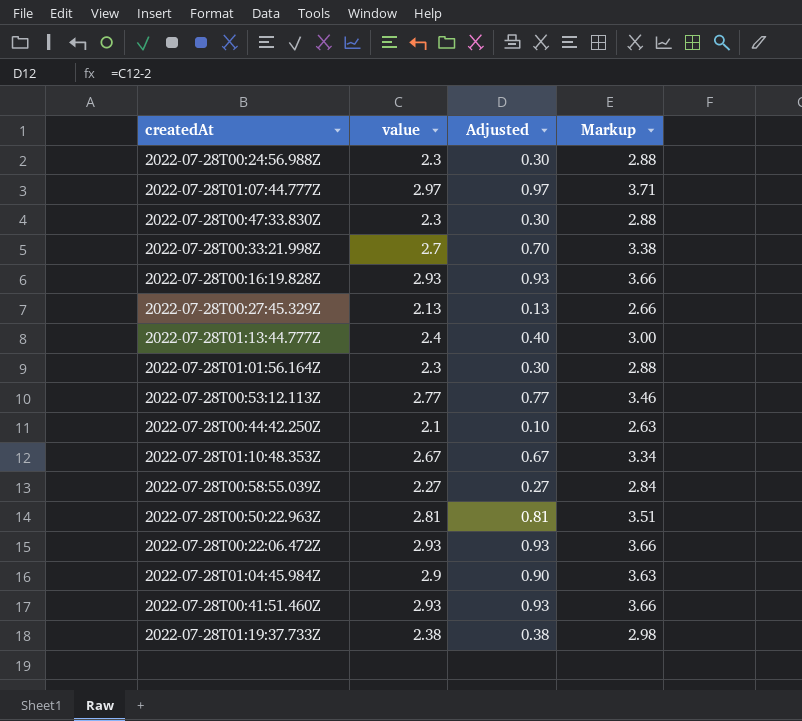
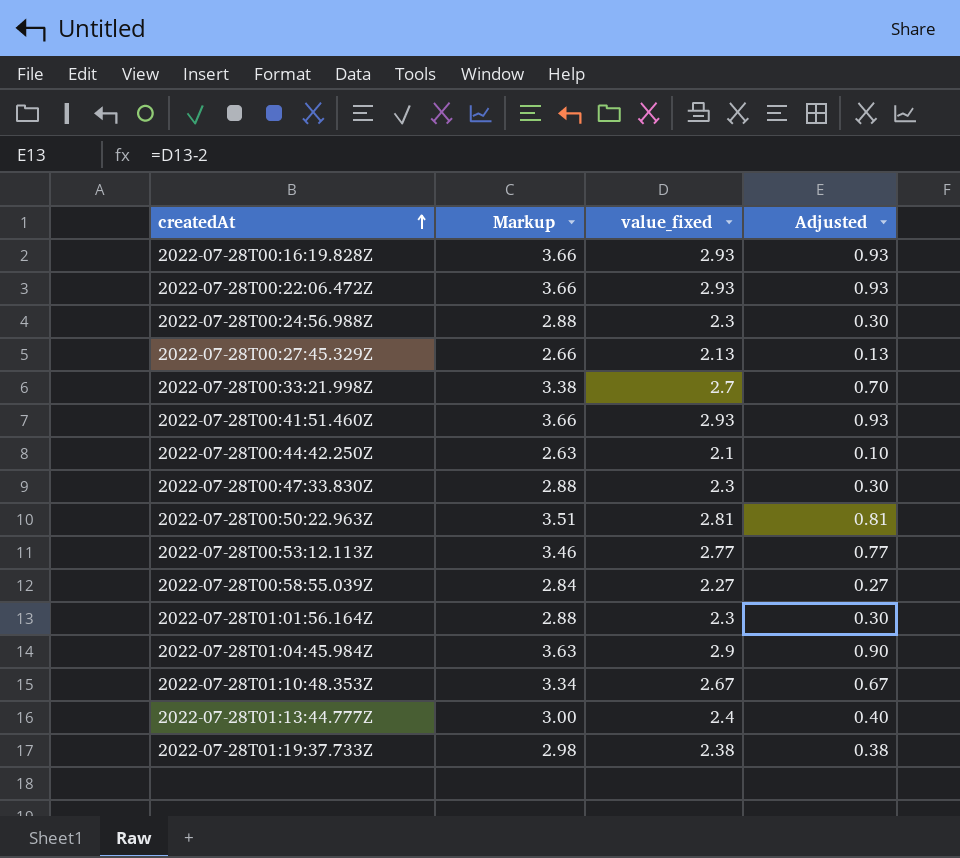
row order: none -> createdAt ascending
column Markup | position: 4 -> 2
column name: value -> value_fixed
row 2022-07-28T01:07:44.777Z: 2.97 | 0.97 | 3.71 -> none

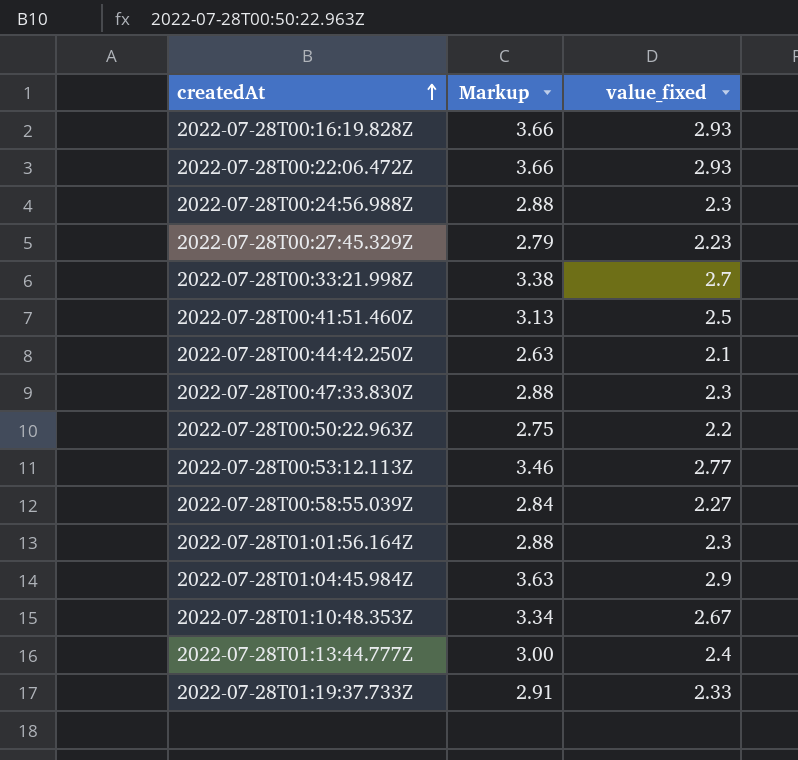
column Adjusted | formula: [value_fixed] - 2 -> none
2022-07-28T00:27:45.329Z | Markup: 2.66 -> 2.79
2022-07-28T00:27:45.329Z | value_fixed: 2.13 -> 2.23
2022-07-28T00:41:51.460Z | Markup: 3.66 -> 3.13
2022-07-28T00:41:51.460Z | value_fixed: 2.93 -> 2.5
2022-07-28T00:50:22.963Z | Markup: 3.51 -> 2.75
2022-07-28T00:50:22.963Z | value_fixed: 2.81 -> 2.2
2022-07-28T01:19:37.733Z | Markup: 2.98 -> 2.91
2022-07-28T01:19:37.733Z | value_fixed: 2.38 -> 2.33

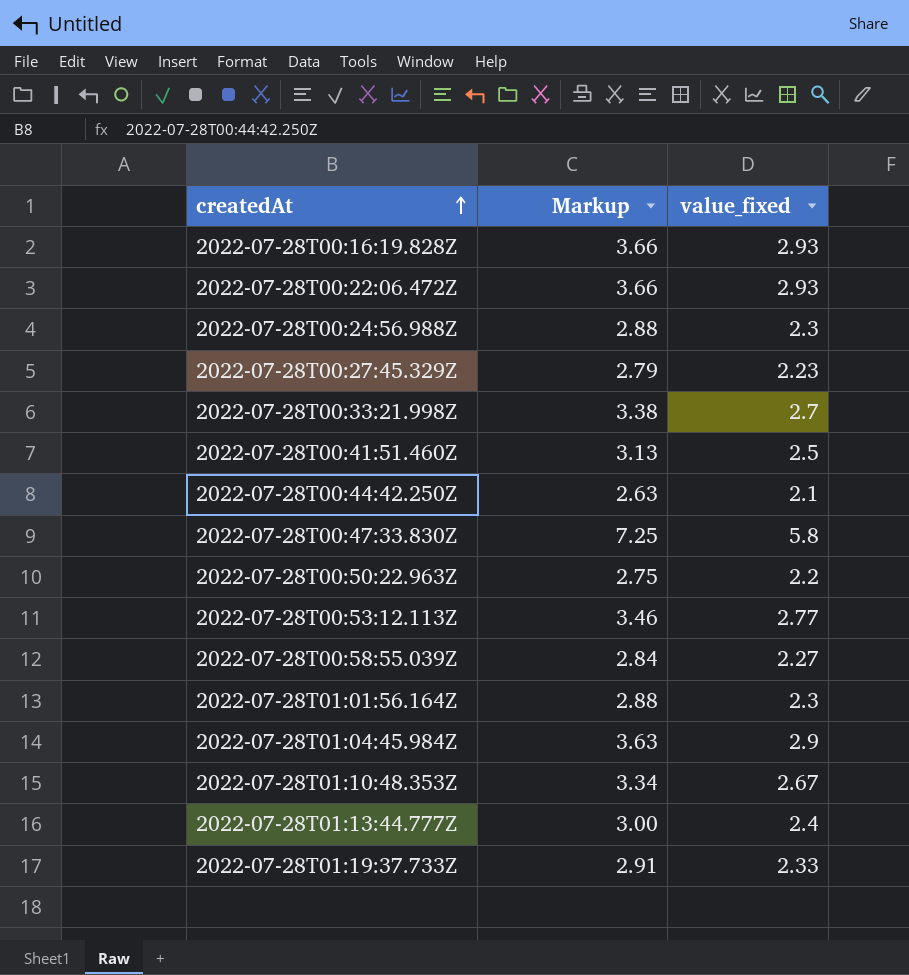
2022-07-28T00:47:33.830Z | Markup: 2.88 -> 7.25
2022-07-28T00:47:33.830Z | value_fixed: 2.3 -> 5.8

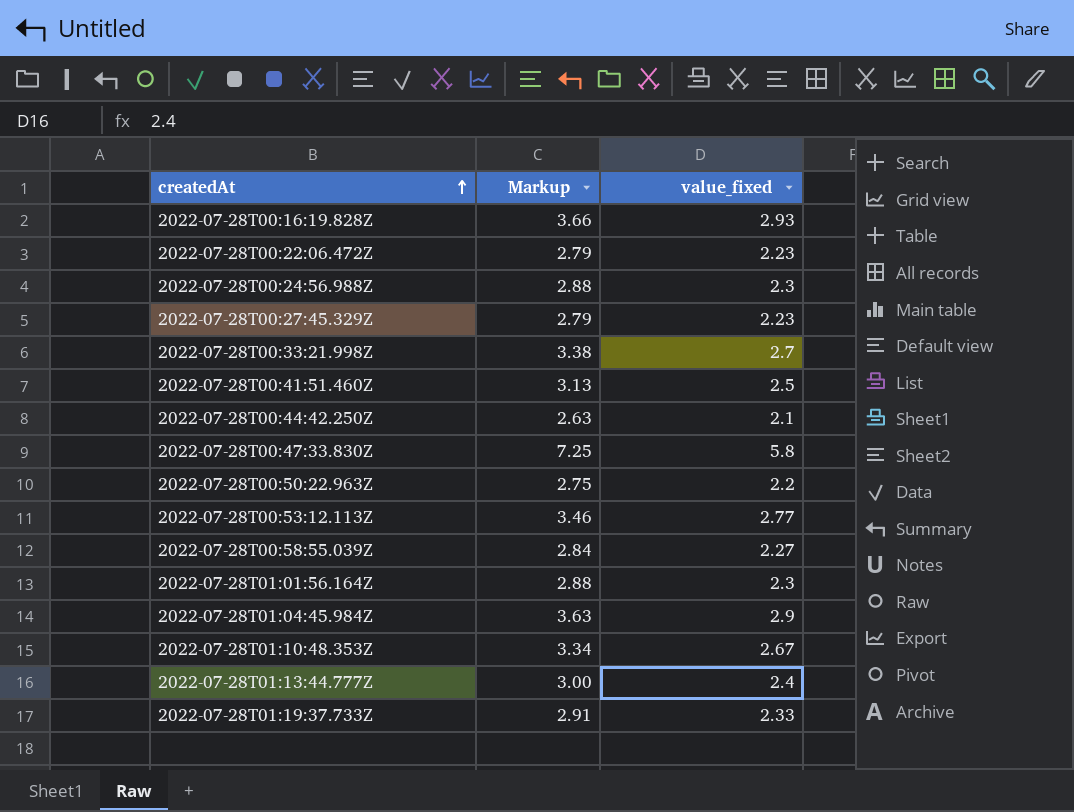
2022-07-28T00:22:06.472Z | Markup: 3.66 -> 2.79
2022-07-28T00:22:06.472Z | value_fixed: 2.93 -> 2.23

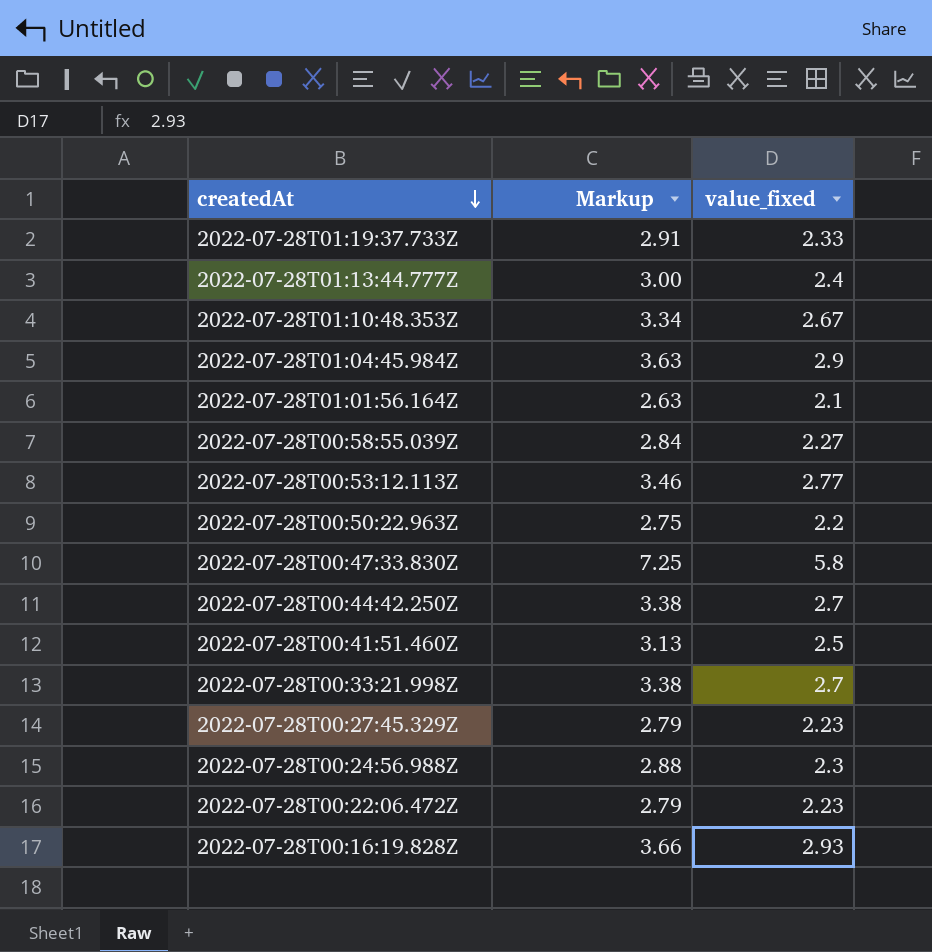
row order: createdAt ascending -> createdAt descending
2022-07-28T01:01:56.164Z | Markup: 2.88 -> 2.63
2022-07-28T01:01:56.164Z | value_fixed: 2.3 -> 2.1
2022-07-28T00:44:42.250Z | Markup: 2.63 -> 3.38
2022-07-28T00:44:42.250Z | value_fixed: 2.1 -> 2.7

